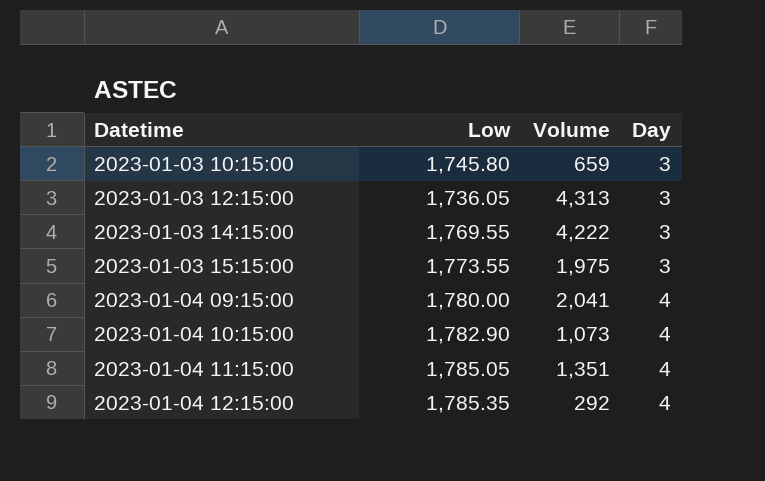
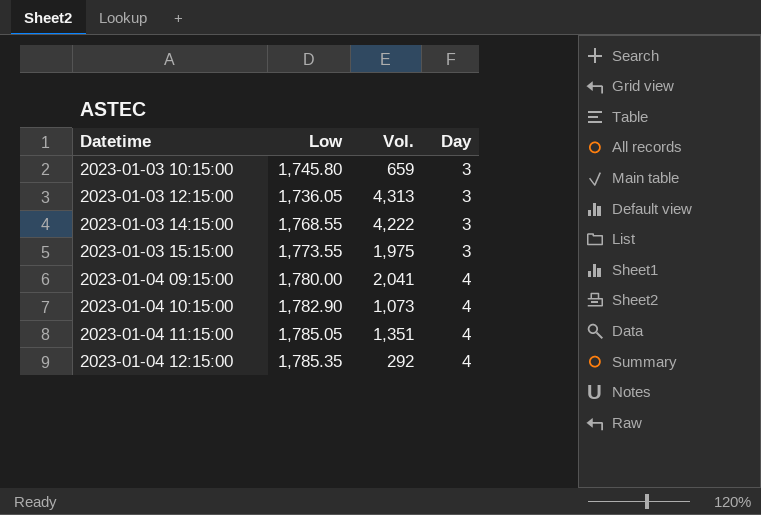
column name: Volume -> Vol.
2023-01-03 14:15:00 | Low: 1,769.55 -> 1,768.55

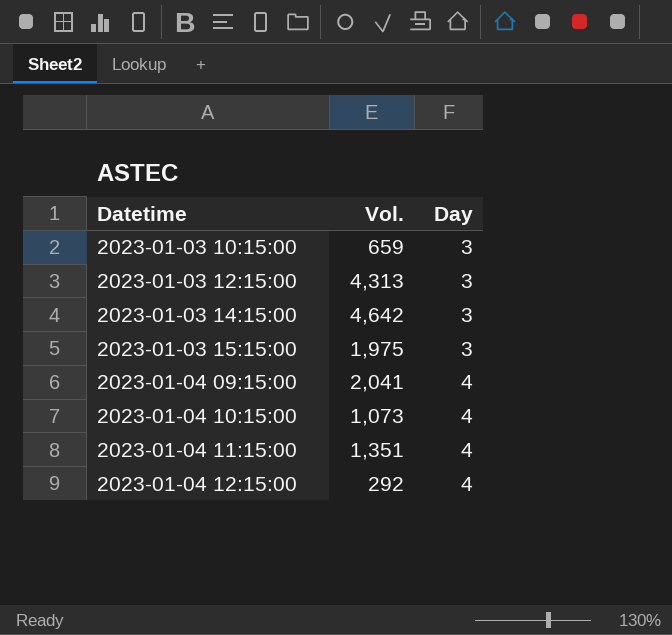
column Low | position: 2 -> none
2023-01-03 14:15:00 | Vol.: 4,222 -> 4,642

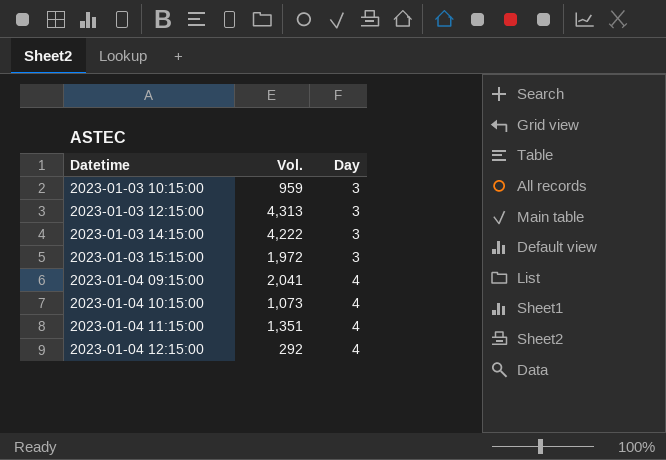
2023-01-03 10:15:00 | Vol.: 659 -> 959
2023-01-03 14:15:00 | Vol.: 4,642 -> 4,222
2023-01-03 15:15:00 | Vol.: 1,975 -> 1,972

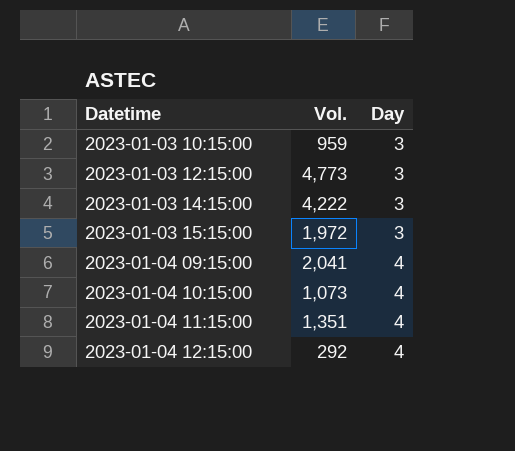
2023-01-03 12:15:00 | Vol.: 4,313 -> 4,773

